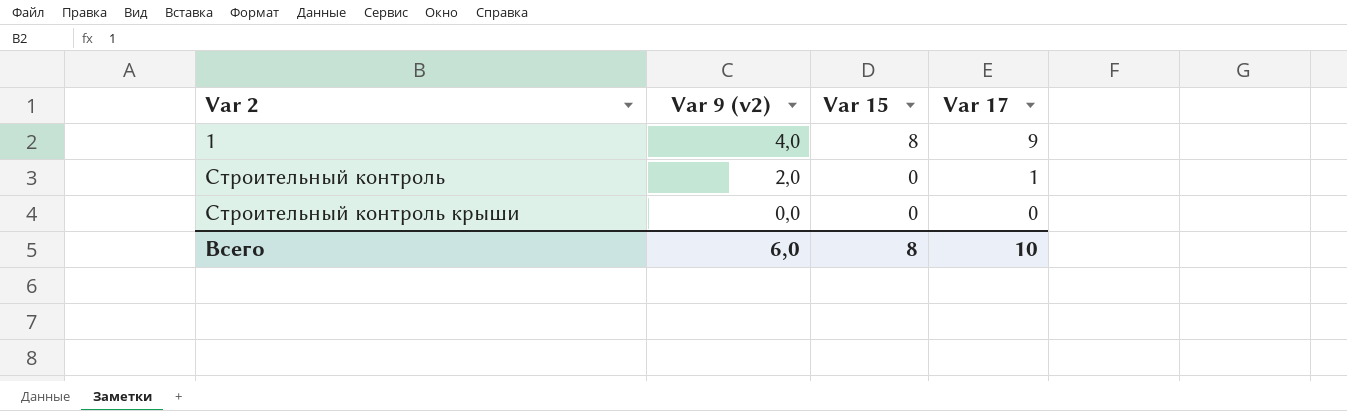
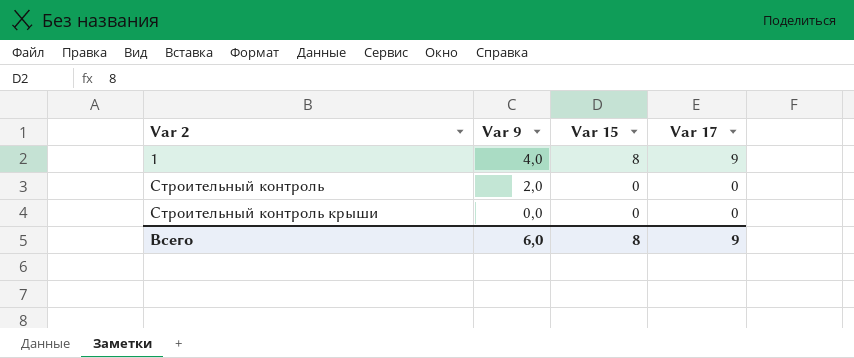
column name: Var 9 (v2) -> Var 9
Строительный контроль | Var 17: 1 -> 0
Всего | Var 17: 10 -> 9

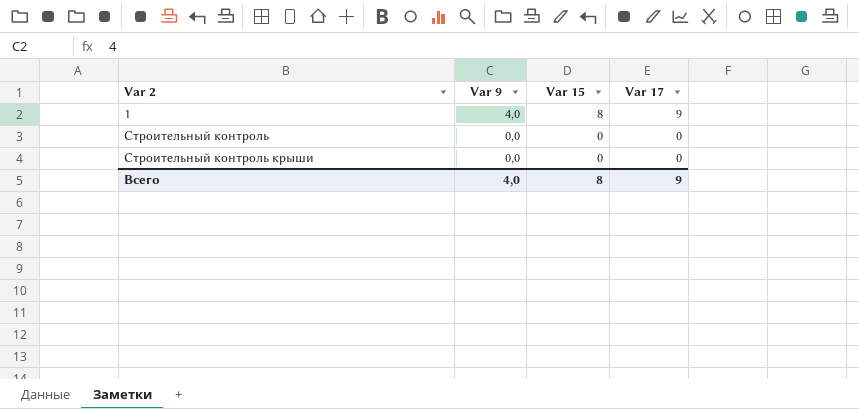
Строительный контроль | Var 9: 2,0 -> 0,0
Всего | Var 9: 6,0 -> 4,0

